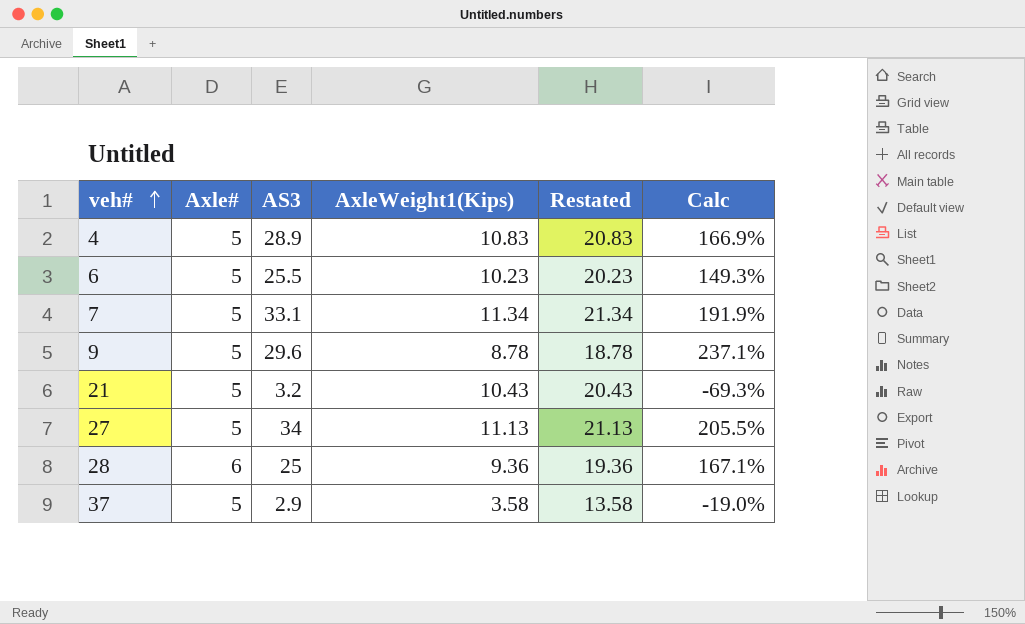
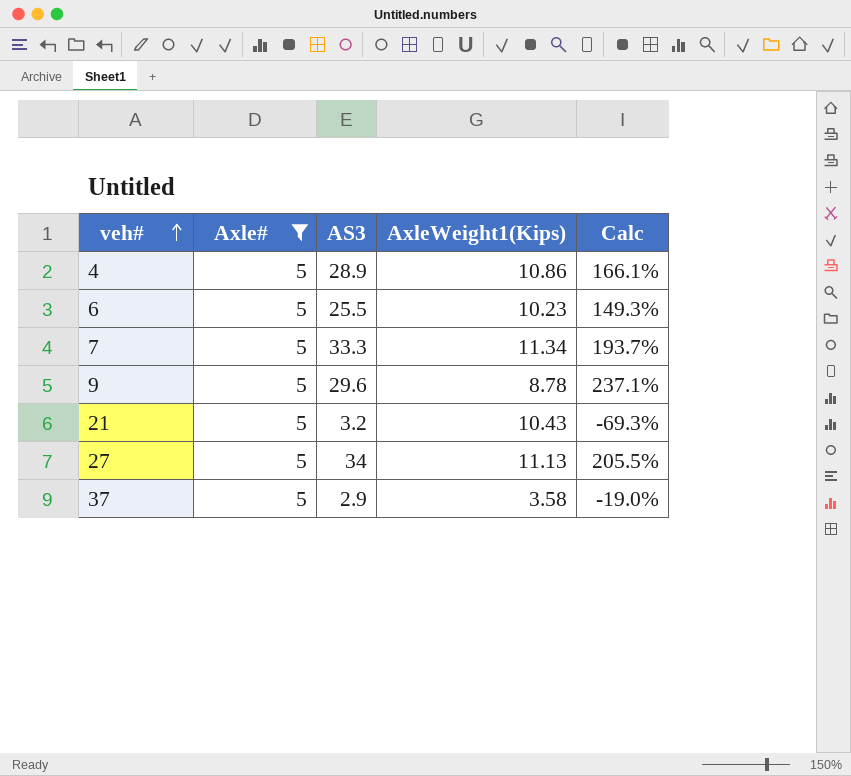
filter: none -> Axle# = 5
column Restated | formula: [AxleWeight1(Kips)] + 10 -> none
4 | AxleWeight1(Kips): 10.83 -> 10.86
4 | Calc: 166.9% -> 166.1%
7 | AS3: 33.1 -> 33.3
7 | Calc: 191.9% -> 193.7%

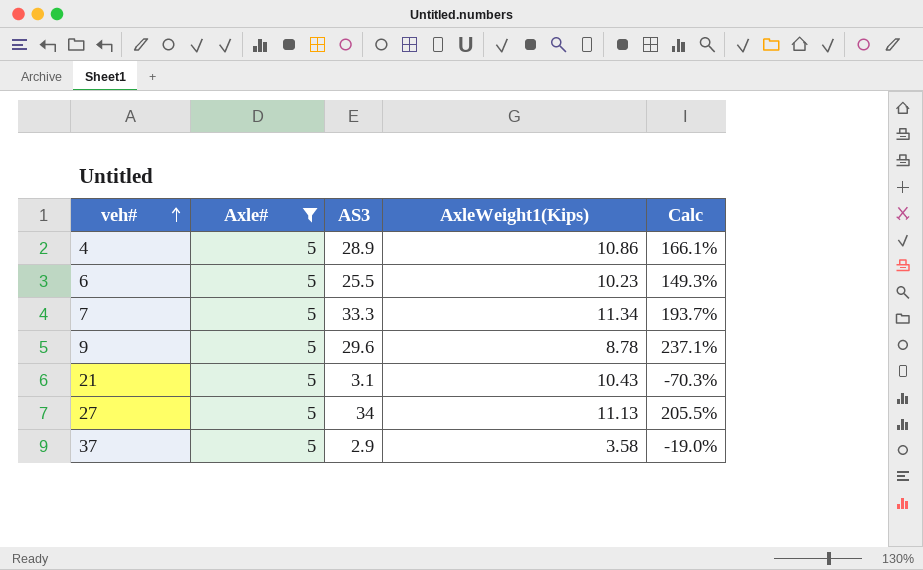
21 | AS3: 3.2 -> 3.1
21 | Calc: -69.3% -> -70.3%

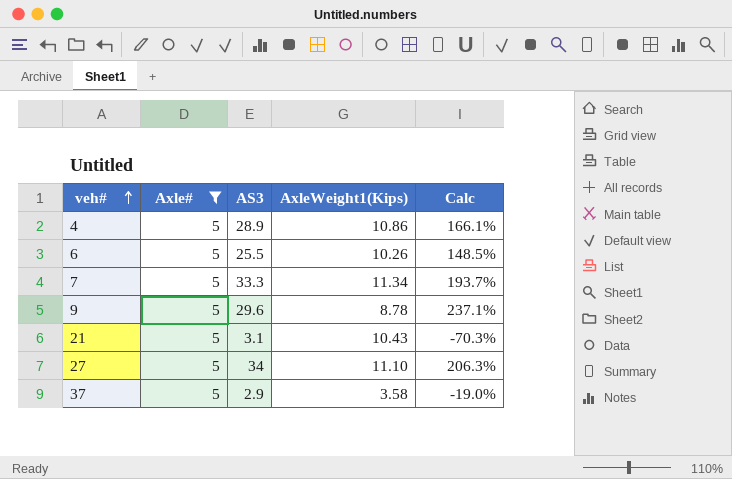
6 | AxleWeight1(Kips): 10.23 -> 10.26
6 | Calc: 149.3% -> 148.5%
27 | AxleWeight1(Kips): 11.13 -> 11.10
27 | Calc: 205.5% -> 206.3%

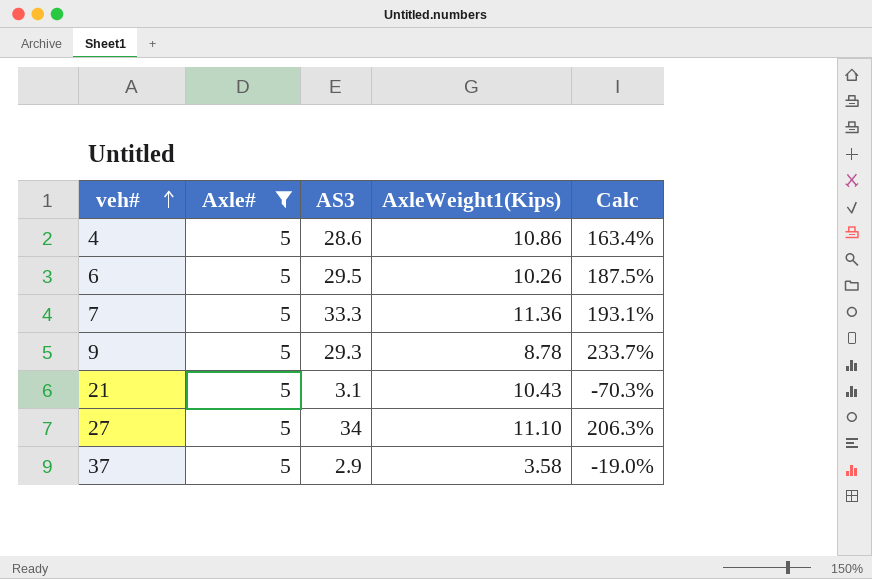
4 | AS3: 28.9 -> 28.6
4 | Calc: 166.1% -> 163.4%
6 | AS3: 25.5 -> 29.5
6 | Calc: 148.5% -> 187.5%
7 | AxleWeight1(Kips): 11.34 -> 11.36
7 | Calc: 193.7% -> 193.1%
9 | AS3: 29.6 -> 29.3
9 | Calc: 237.1% -> 233.7%

